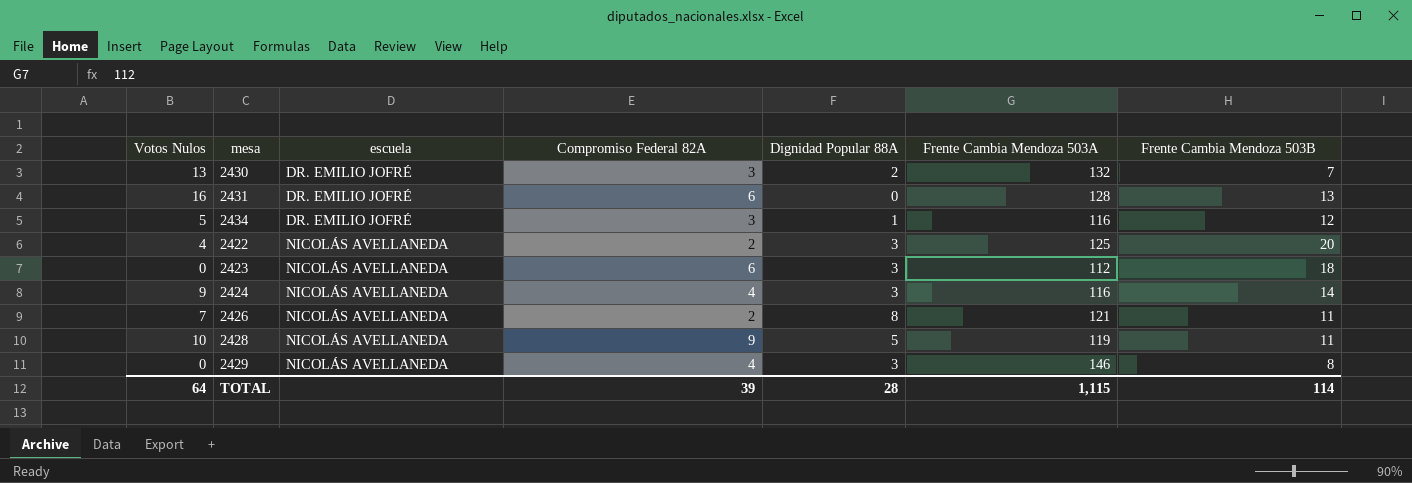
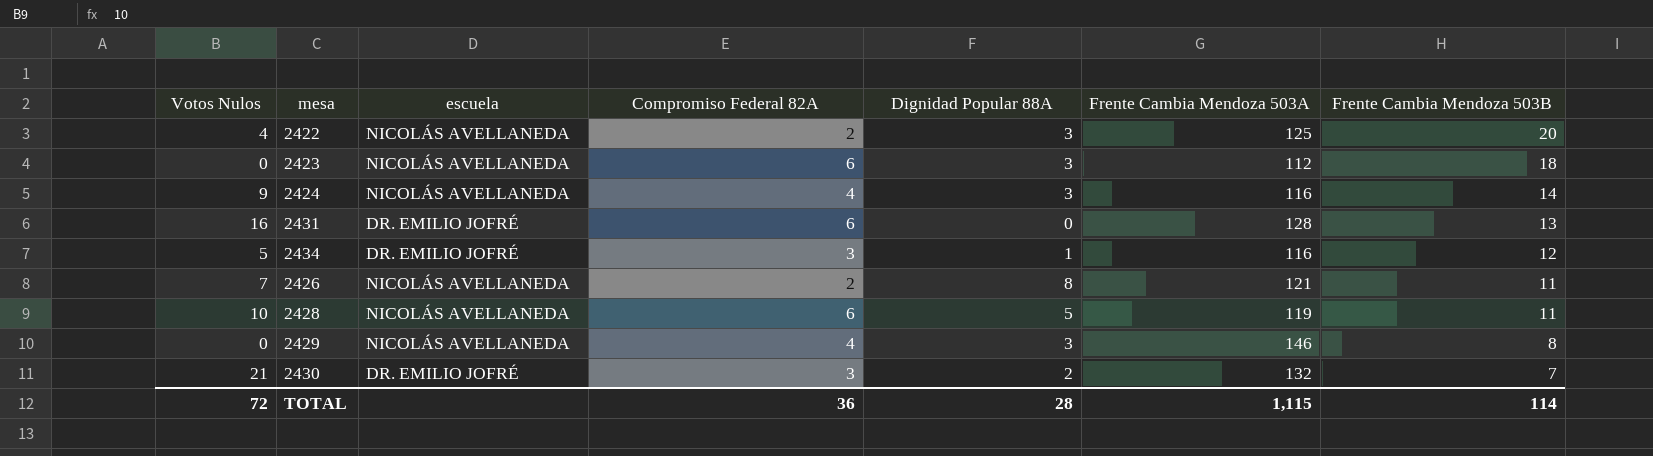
row order: escuela ascending -> Frente Cambia Mendoza 503B descending
2428 | Compromiso Federal 82A: 9 -> 6
2430 | Votos Nulos: 13 -> 21
TOTAL | Votos Nulos: 64 -> 72
TOTAL | Compromiso Federal 82A: 39 -> 36

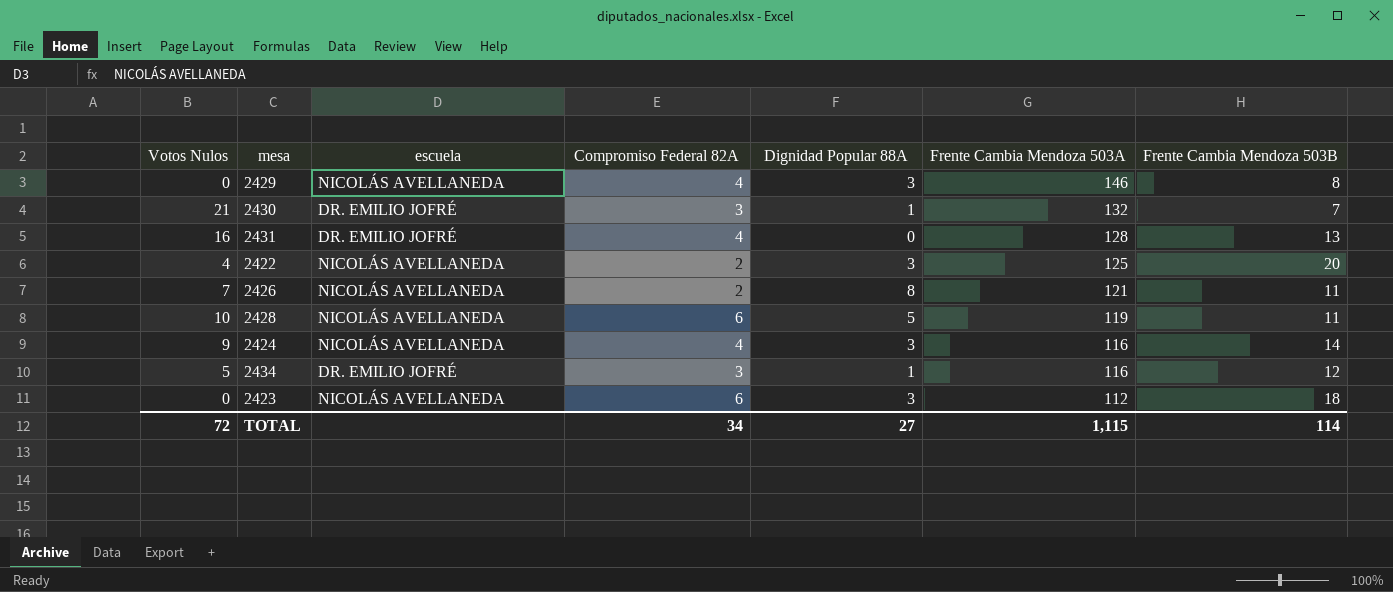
row order: Frente Cambia Mendoza 503B descending -> Frente Cambia Mendoza 503A descending
2430 | Dignidad Popular 88A: 2 -> 1
2431 | Compromiso Federal 82A: 6 -> 4
TOTAL | Compromiso Federal 82A: 36 -> 34
TOTAL | Dignidad Popular 88A: 28 -> 27

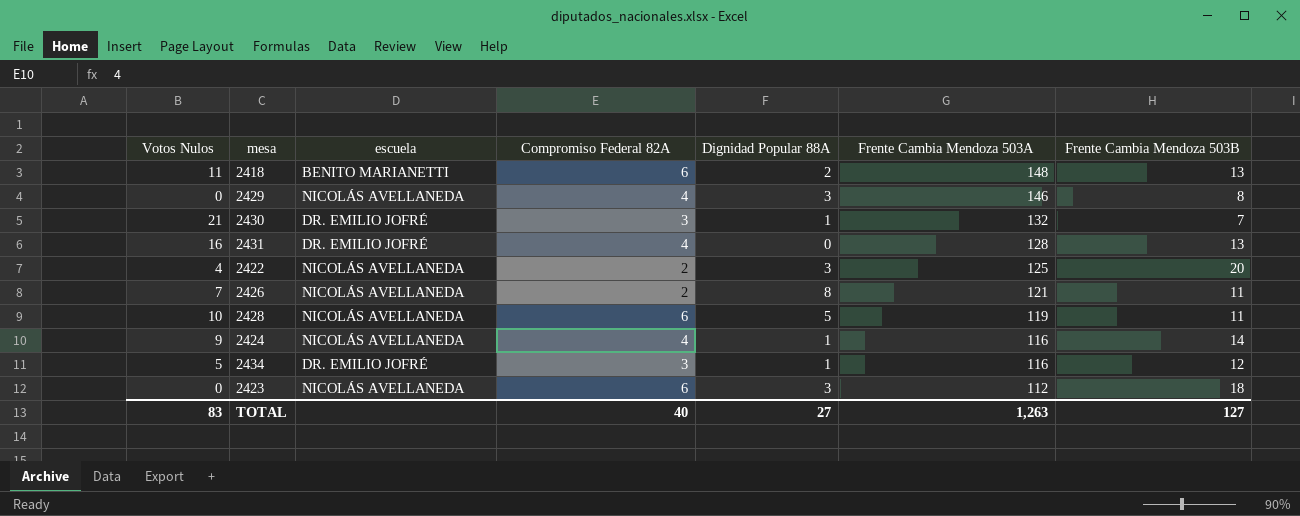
row 2418: none -> 11 | BENITO MARIANETTI | 6 | 2 | 148 | 13
2424 | Dignidad Popular 88A: 3 -> 1
TOTAL | Votos Nulos: 72 -> 83
TOTAL | Compromiso Federal 82A: 34 -> 40
TOTAL | Frente Cambia Mendoza 503A: 1,115 -> 1,263
TOTAL | Frente Cambia Mendoza 503B: 114 -> 127

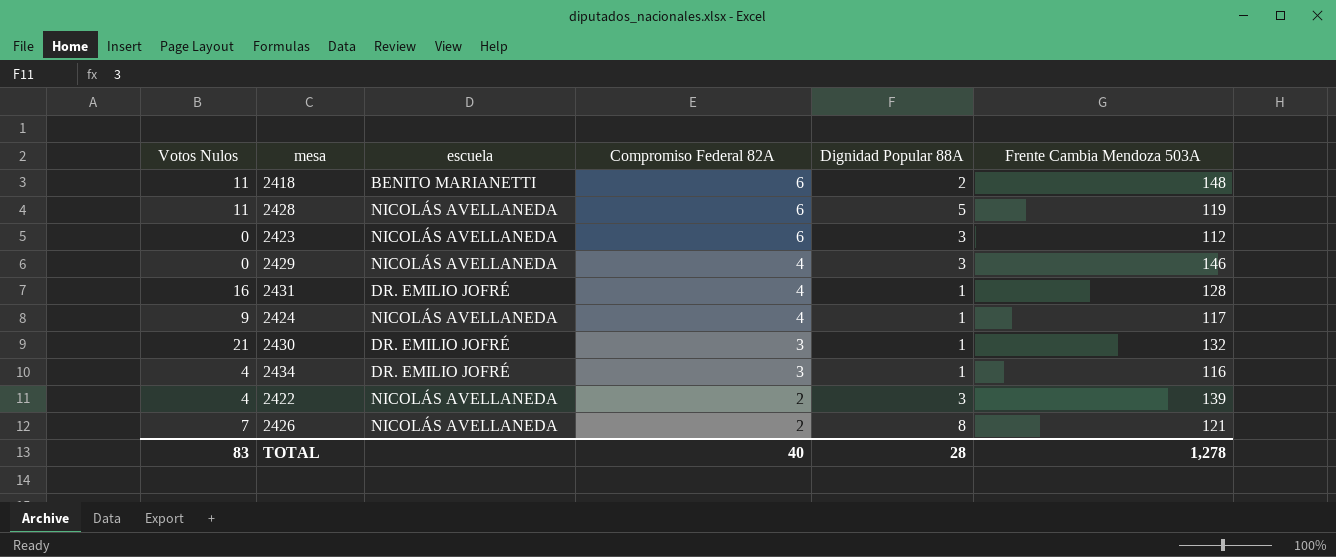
row order: Frente Cambia Mendoza 503A descending -> Compromiso Federal 82A descending
column Frente Cambia Mendoza 503B | position: 7 -> none
2428 | Votos Nulos: 10 -> 11
2431 | Dignidad Popular 88A: 0 -> 1
2424 | Frente Cambia Mendoza 503A: 116 -> 117
2434 | Votos Nulos: 5 -> 4
2422 | Frente Cambia Mendoza 503A: 125 -> 139
TOTAL | Dignidad Popular 88A: 27 -> 28
TOTAL | Frente Cambia Mendoza 503A: 1,263 -> 1,278

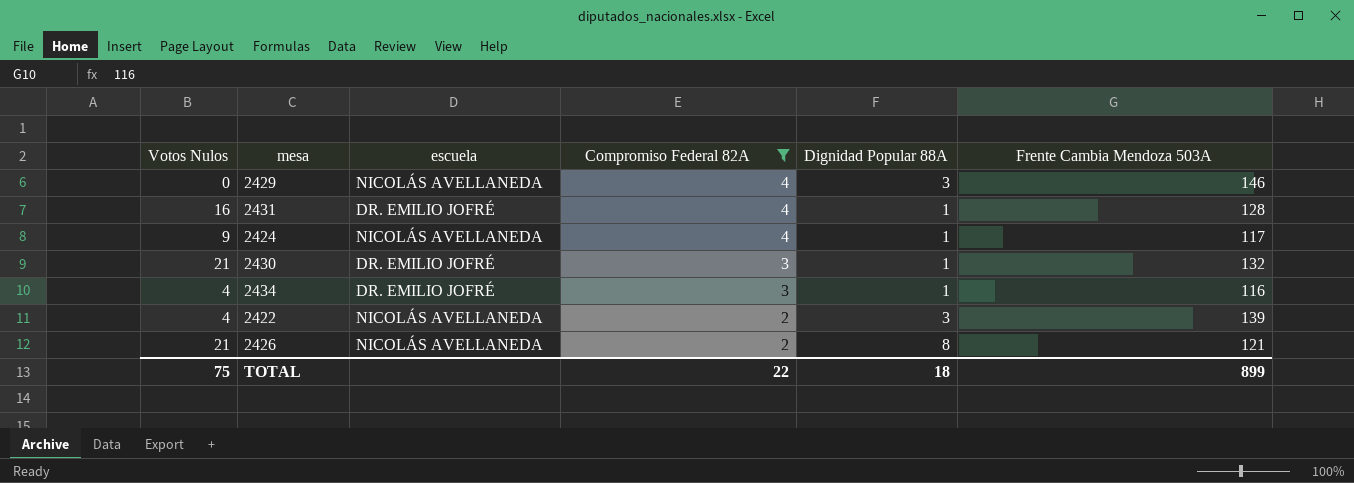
filter: none -> Compromiso Federal 82A != 6
2426 | Votos Nulos: 7 -> 21
TOTAL | Votos Nulos: 83 -> 75
TOTAL | Compromiso Federal 82A: 40 -> 22
TOTAL | Dignidad Popular 88A: 28 -> 18
TOTAL | Frente Cambia Mendoza 503A: 1,278 -> 899

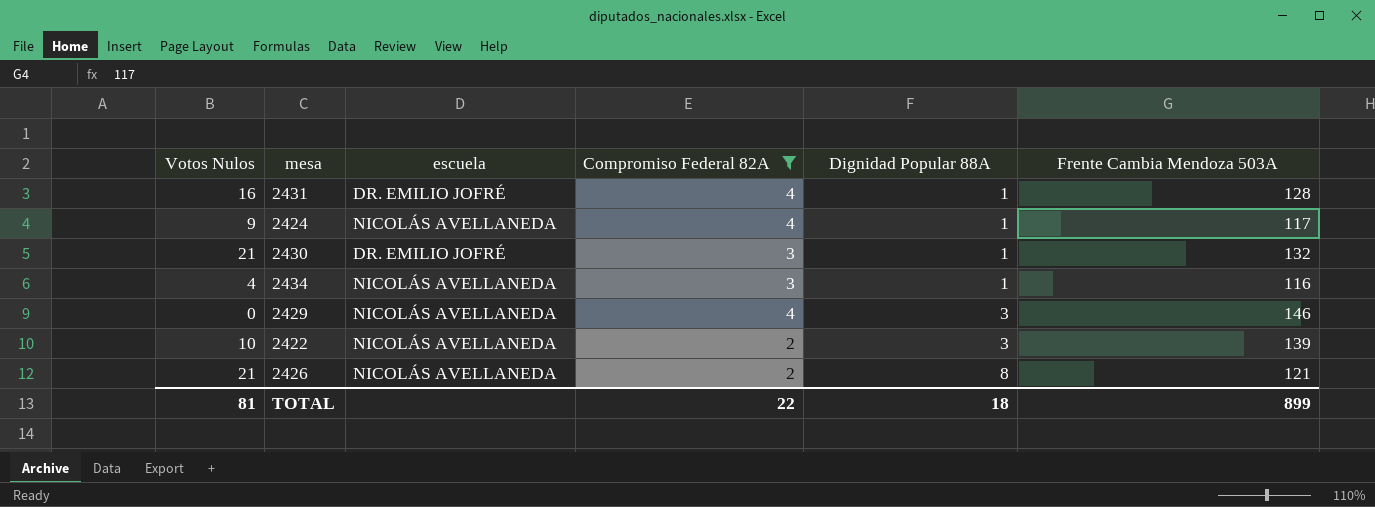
row order: Compromiso Federal 82A descending -> Dignidad Popular 88A ascending
2434 | escuela: DR. EMILIO JOFRÉ -> NICOLÁS AVELLANEDA
2422 | Votos Nulos: 4 -> 10
TOTAL | Votos Nulos: 75 -> 81

